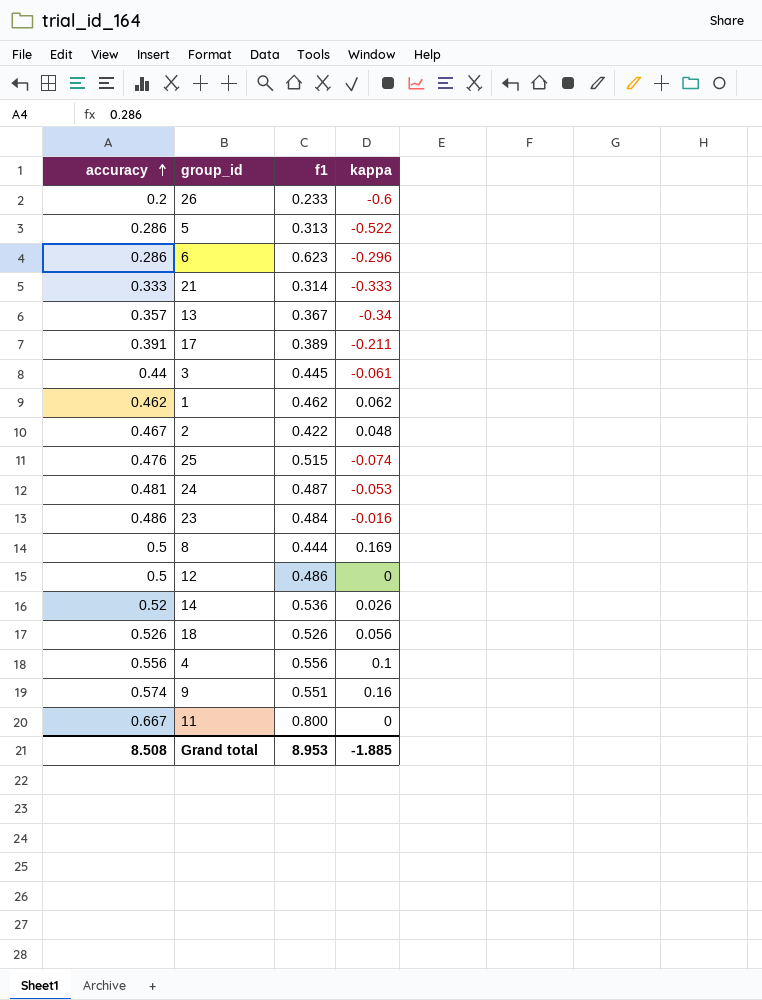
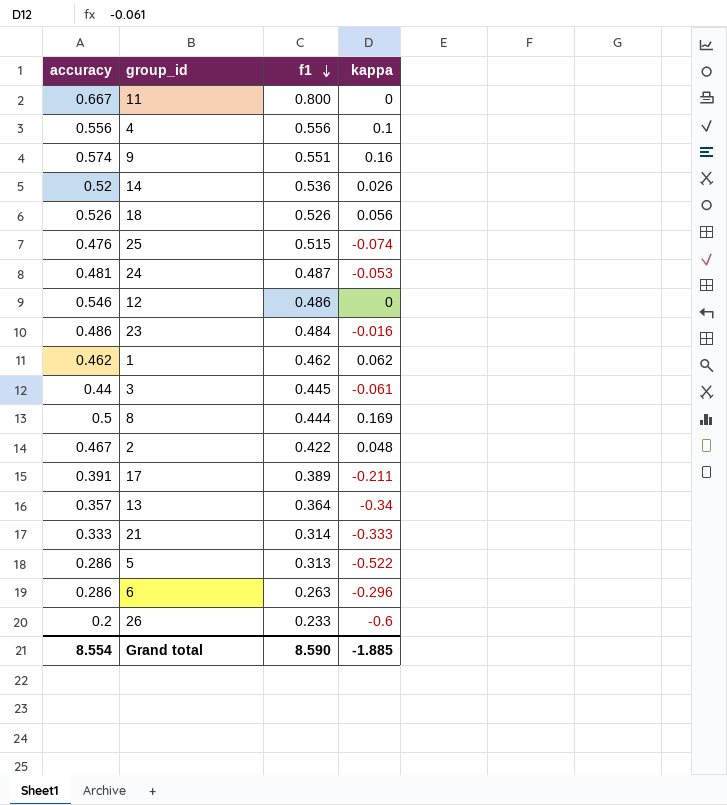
row order: accuracy ascending -> f1 descending
12 | accuracy: 0.5 -> 0.546
13 | f1: 0.367 -> 0.364
6 | f1: 0.623 -> 0.263
Grand total | accuracy: 8.508 -> 8.554
Grand total | f1: 8.953 -> 8.590

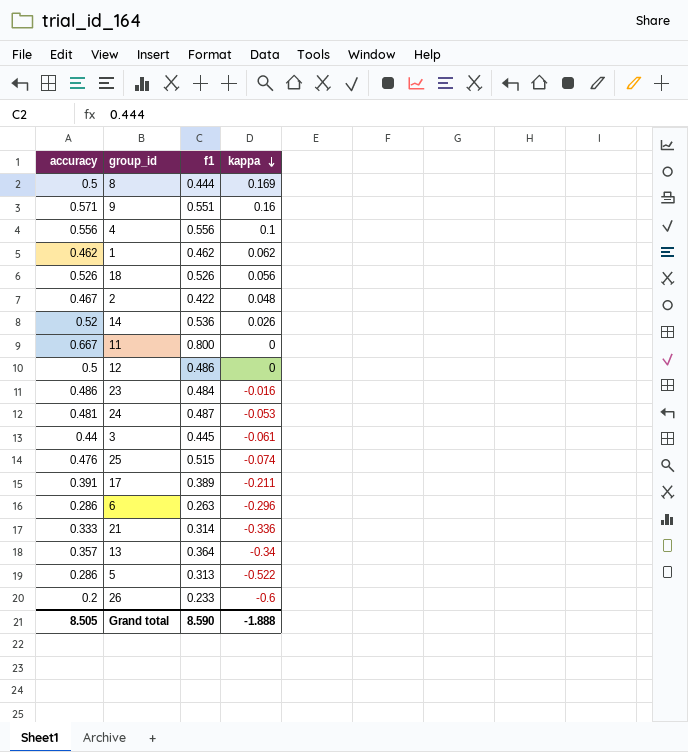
row order: f1 descending -> kappa descending
9 | accuracy: 0.574 -> 0.571
12 | accuracy: 0.546 -> 0.5
21 | kappa: -0.333 -> -0.336
Grand total | accuracy: 8.554 -> 8.505
Grand total | kappa: -1.885 -> -1.888

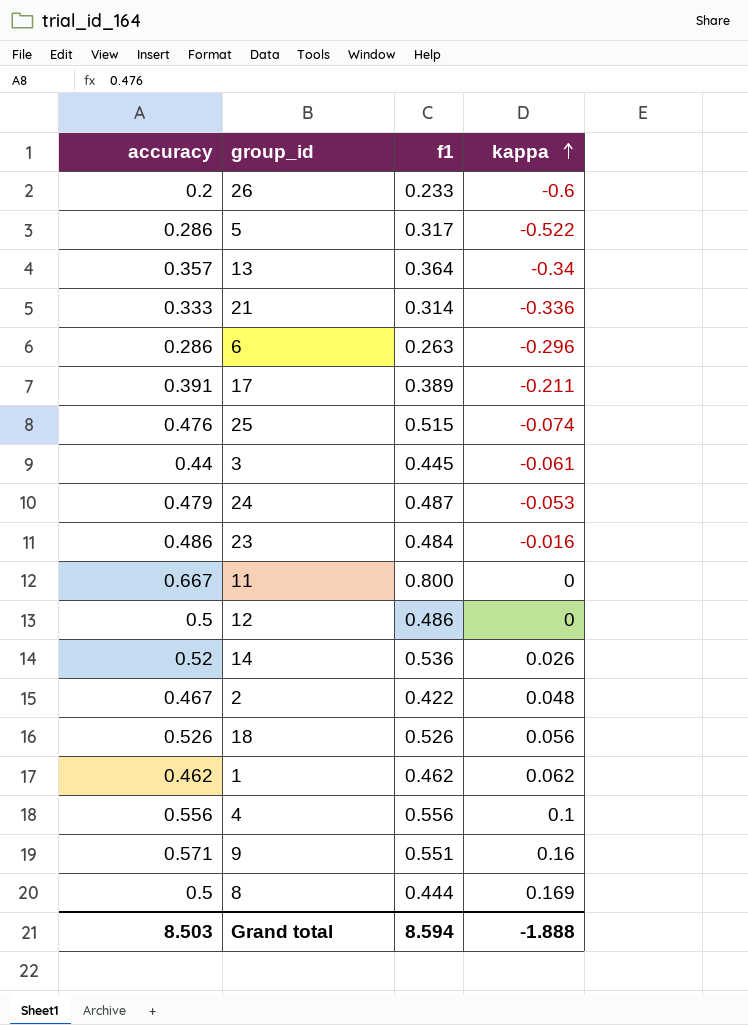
row order: kappa descending -> kappa ascending
5 | f1: 0.313 -> 0.317
24 | accuracy: 0.481 -> 0.479
Grand total | accuracy: 8.505 -> 8.503
Grand total | f1: 8.590 -> 8.594

